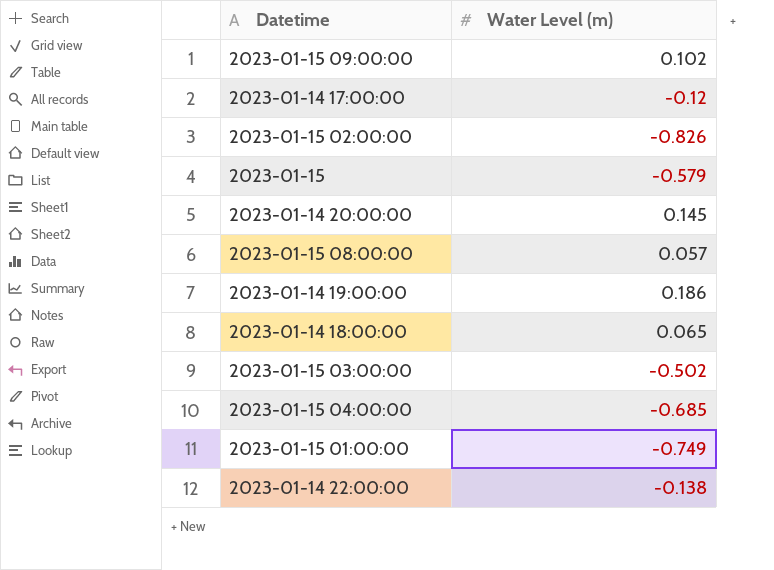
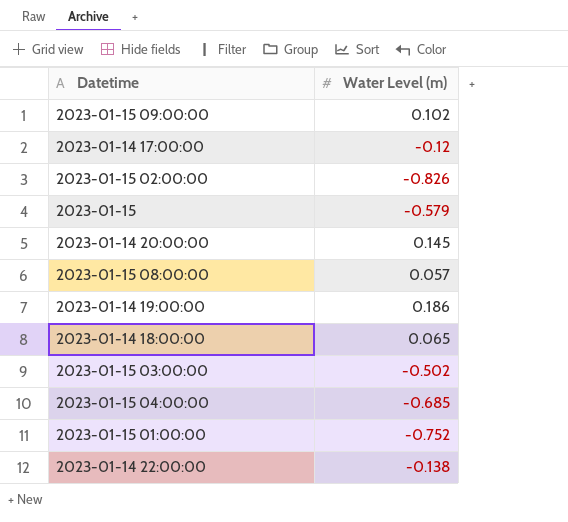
2023-01-15 01:00:00 | Water Level (m): -0.749 -> -0.752

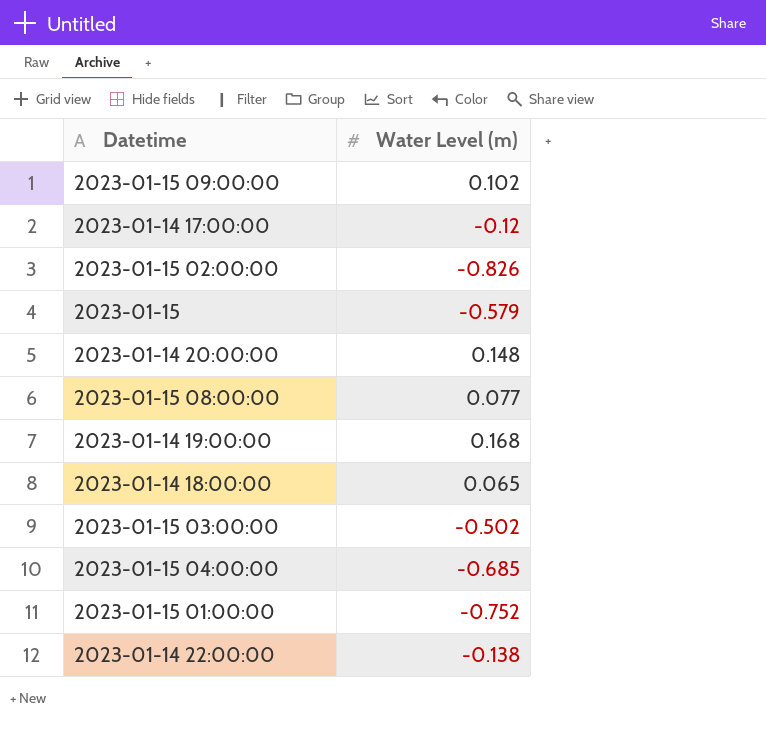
2023-01-14 20:00:00 | Water Level (m): 0.145 -> 0.148
2023-01-15 08:00:00 | Water Level (m): 0.057 -> 0.077
2023-01-14 19:00:00 | Water Level (m): 0.186 -> 0.168

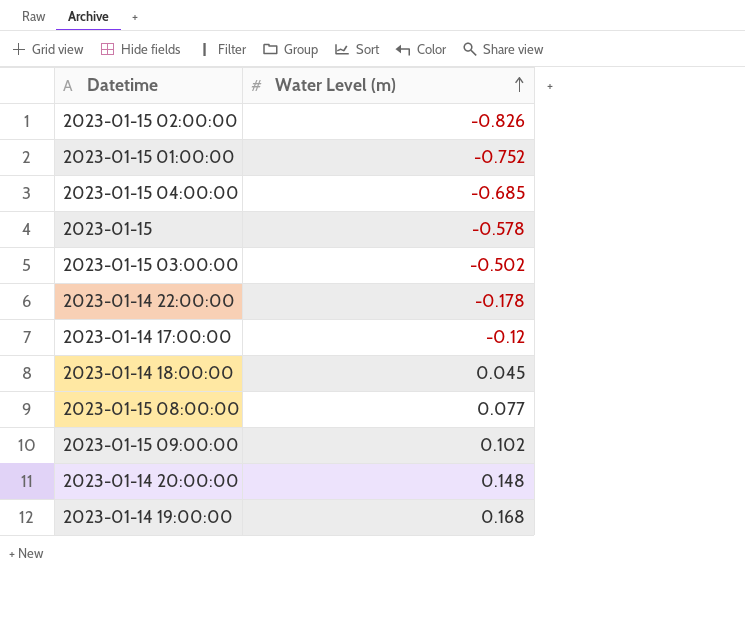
row order: none -> Water Level (m) ascending
2023-01-15 | Water Level (m): -0.579 -> -0.578
2023-01-14 22:00:00 | Water Level (m): -0.138 -> -0.178
2023-01-14 18:00:00 | Water Level (m): 0.065 -> 0.045

